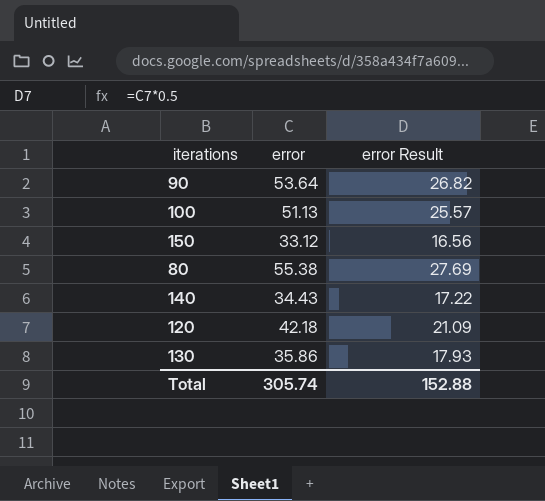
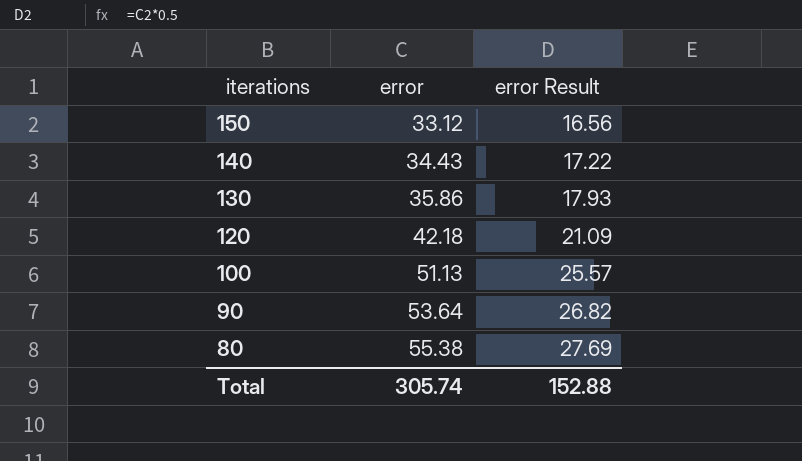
row order: none -> iterations descending

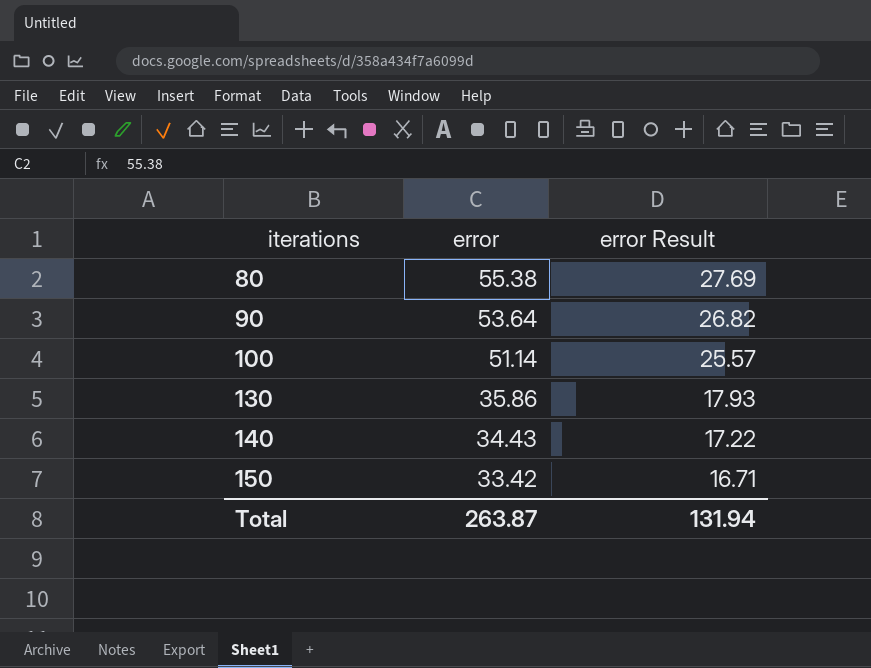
row order: iterations descending -> iterations ascending
row 120: 42.18 | 21.09 -> none
100 | error: 51.13 -> 51.14
150 | error: 33.12 -> 33.42
150 | error Result: 16.56 -> 16.71
Total | error: 305.74 -> 263.87
Total | error Result: 152.88 -> 131.94

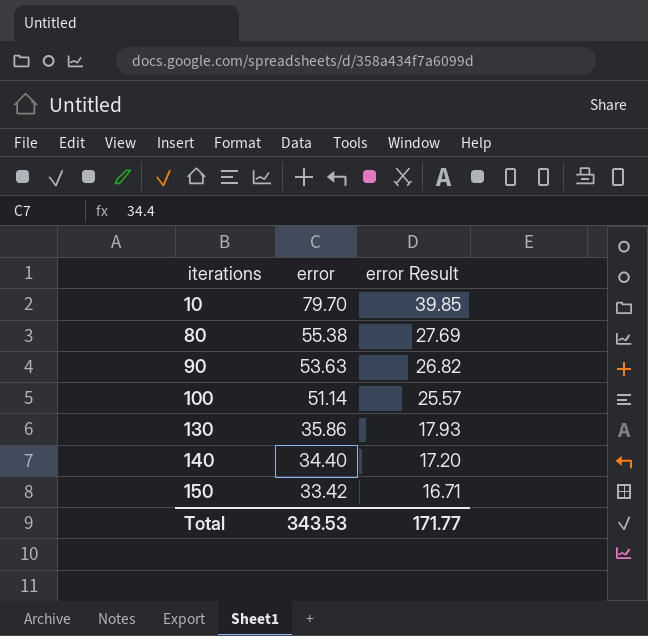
row 10: none -> 79.70 | 39.85
90 | error: 53.64 -> 53.63
140 | error: 34.43 -> 34.40
140 | error Result: 17.22 -> 17.20
Total | error: 263.87 -> 343.53
Total | error Result: 131.94 -> 171.77

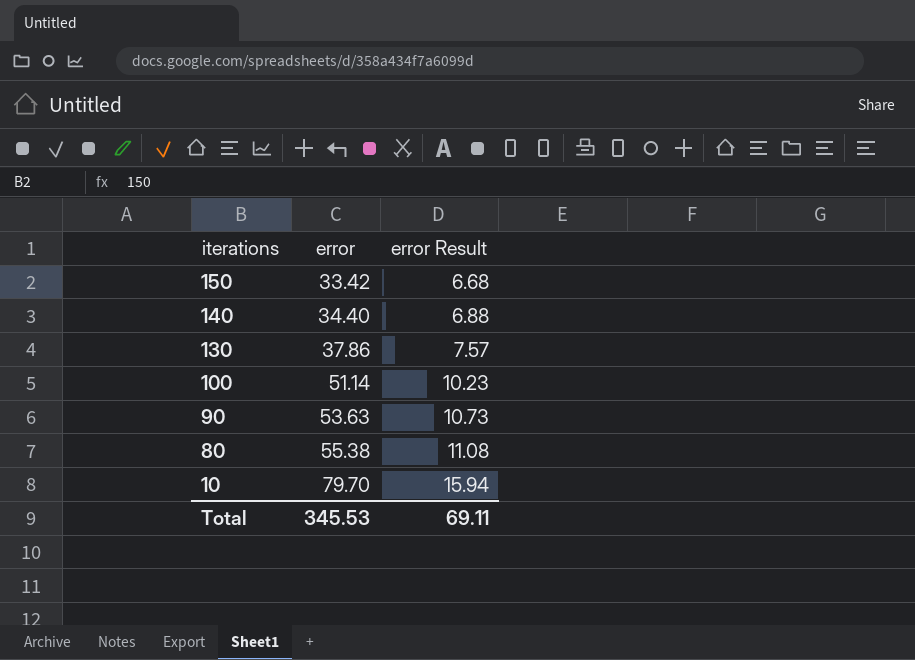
row order: iterations ascending -> iterations descending
column error Result | formula: [error] * 0.5 -> [error] * 0.2
130 | error: 35.86 -> 37.86
Total | error: 343.53 -> 345.53
Total | error Result: 171.77 -> 69.11

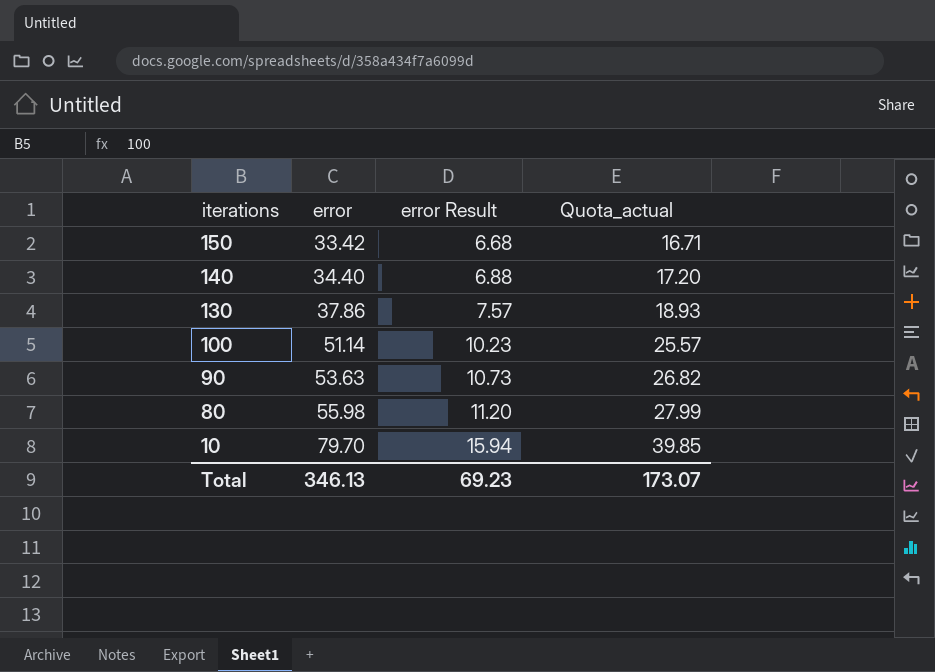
column Quota_actual | formula: none -> [error] * 0.5
80 | error: 55.38 -> 55.98
80 | error Result: 11.08 -> 11.20
Total | error: 345.53 -> 346.13
Total | error Result: 69.11 -> 69.23

